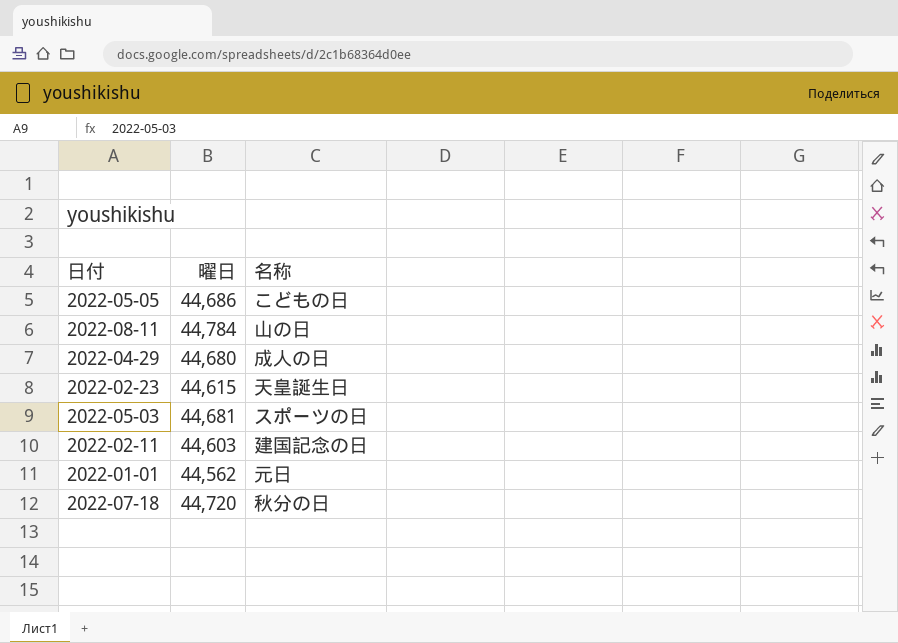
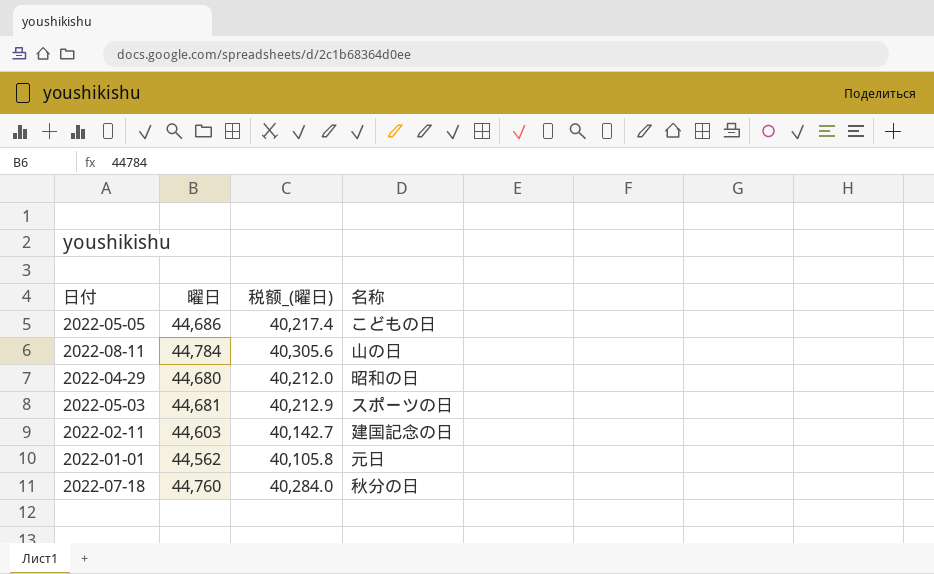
column 税额_(曜日) | formula: none -> [曜日] * 0.9
row 2022-02-23: 44,615 | 天皇誕生日 -> none
2022-04-29 | 名称: 成人の日 -> 昭和の日
2022-07-18 | 曜日: 44,720 -> 44,760

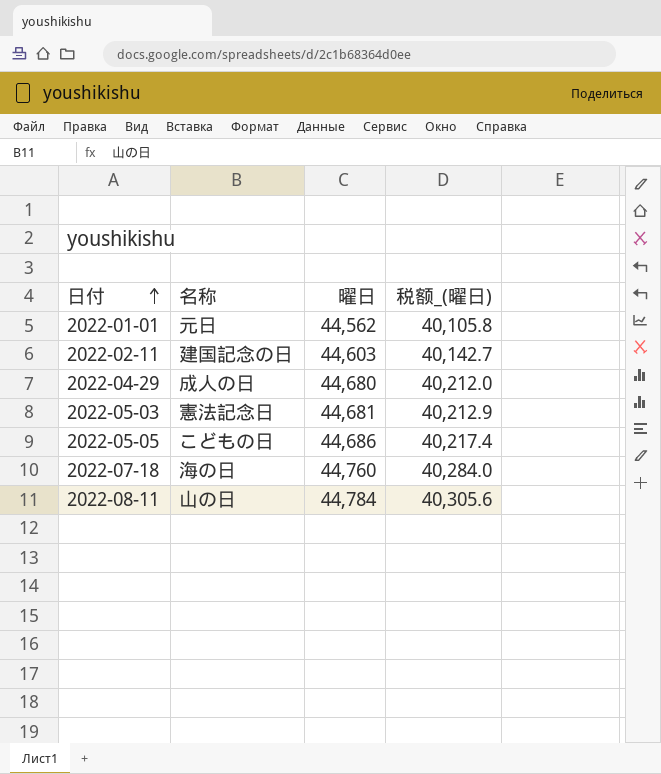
row order: none -> 日付 ascending
column 名称 | position: 4 -> 2
2022-04-29 | 名称: 昭和の日 -> 成人の日
2022-05-03 | 名称: スポーツの日 -> 憲法記念日
2022-07-18 | 名称: 秋分の日 -> 海の日

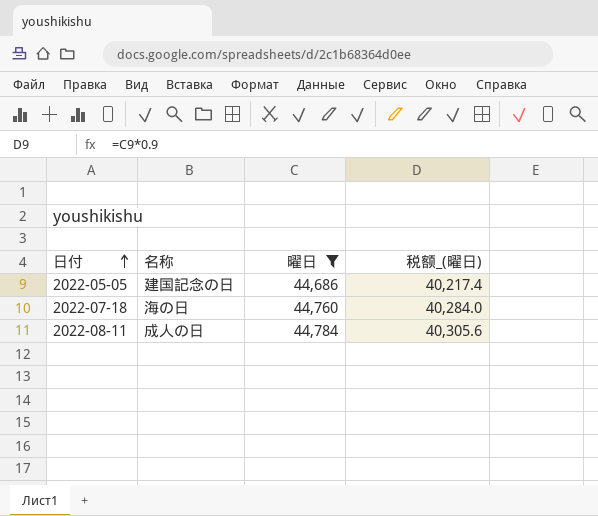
filter: none -> 曜日 >= 44,686
2022-05-05 | 名称: こどもの日 -> 建国記念の日
2022-08-11 | 名称: 山の日 -> 成人の日

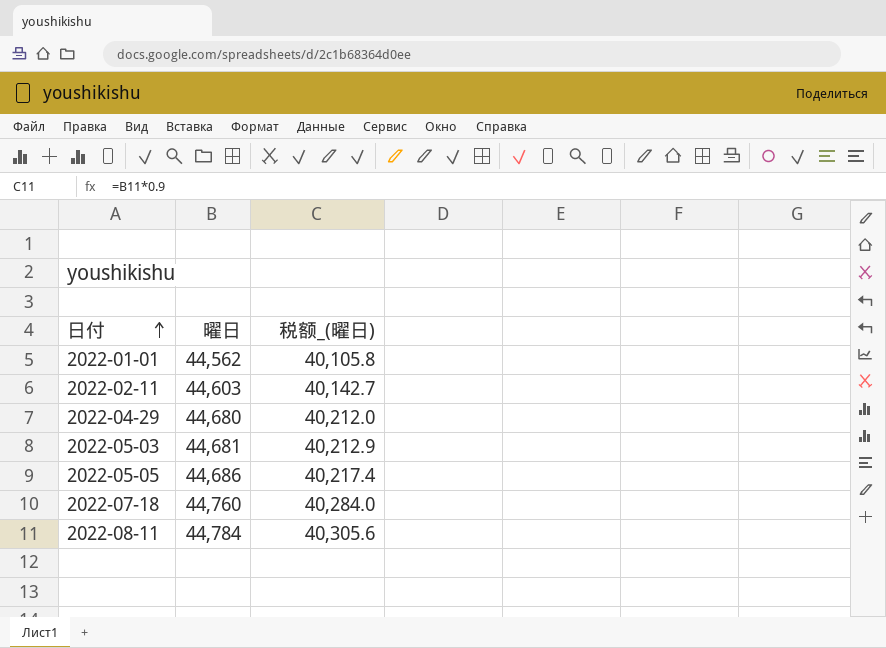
filter: 曜日 >= 44,686 -> none
column 名称 | position: 2 -> none

